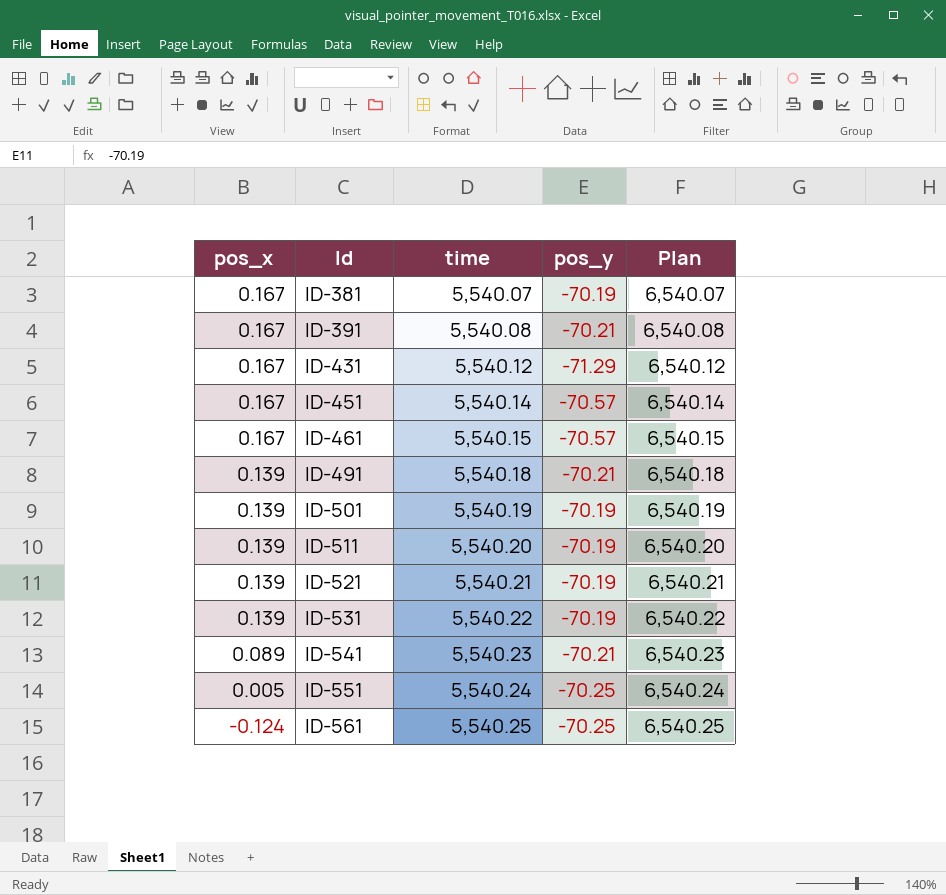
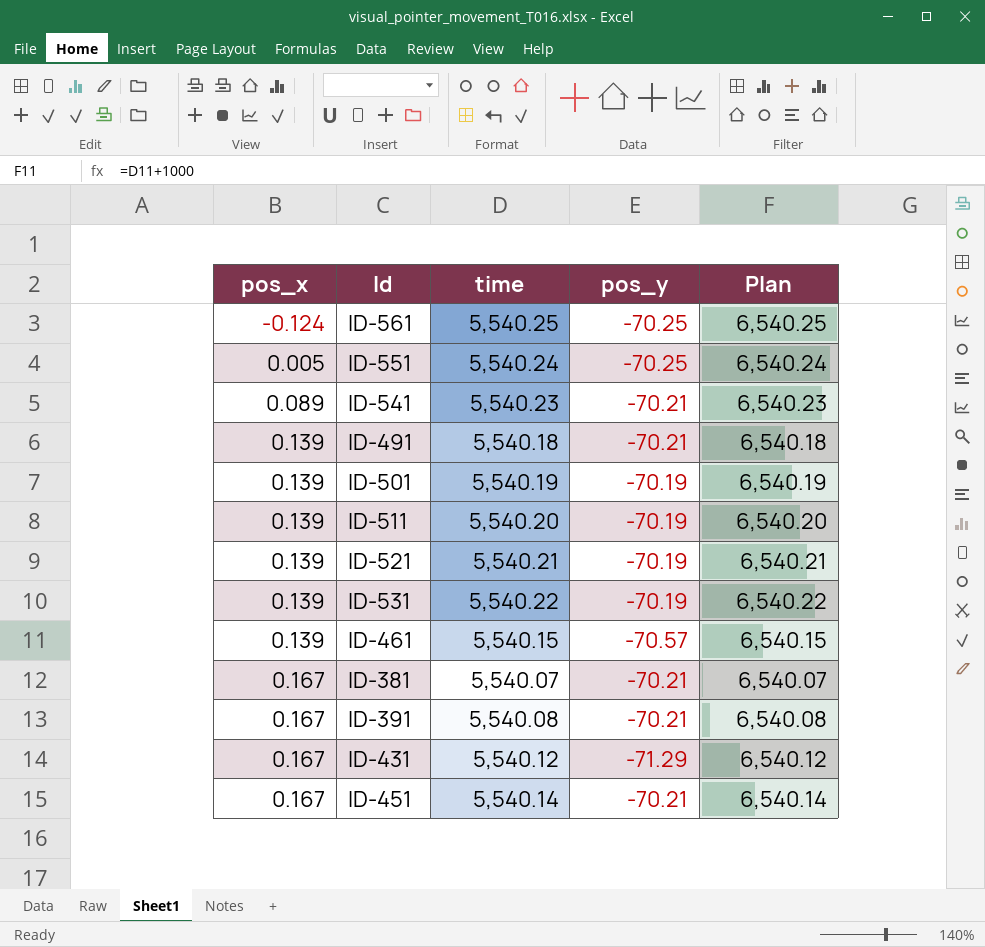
row order: pos_x descending -> pos_x ascending
ID-461 | pos_x: 0.167 -> 0.139
ID-381 | pos_y: -70.19 -> -70.21
ID-451 | pos_y: -70.57 -> -70.21

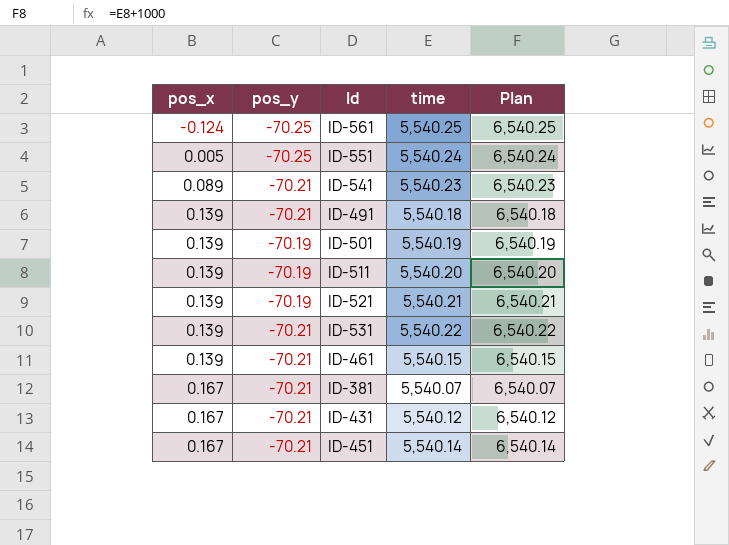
column pos_y | position: 4 -> 2
row ID-391: 0.167 | 5,540.08 | -70.21 | 6,540.08 -> none
ID-531 | pos_y: -70.19 -> -70.21
ID-461 | pos_y: -70.57 -> -70.21
ID-431 | pos_y: -71.29 -> -70.21

